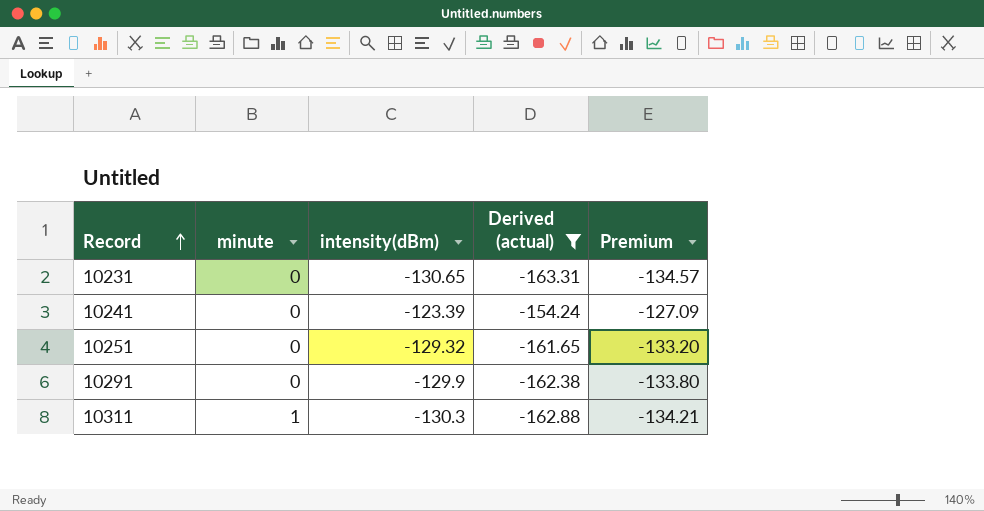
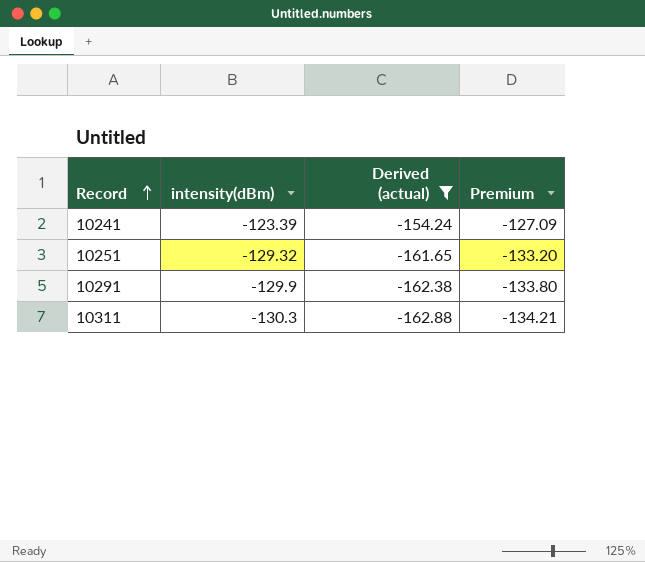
column minute | position: 2 -> none
row 10231: 0 | -130.65 | -163.31 | -134.57 -> none

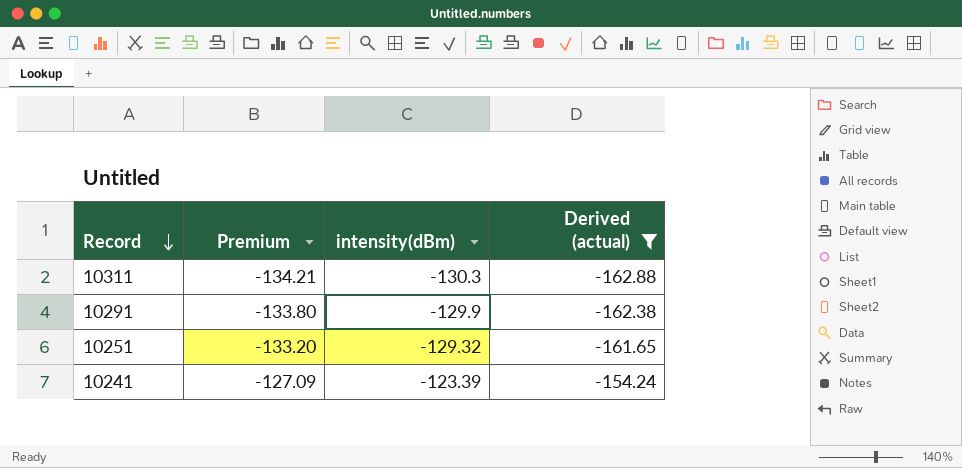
row order: Record ascending -> Record descending
column Premium | position: 4 -> 2

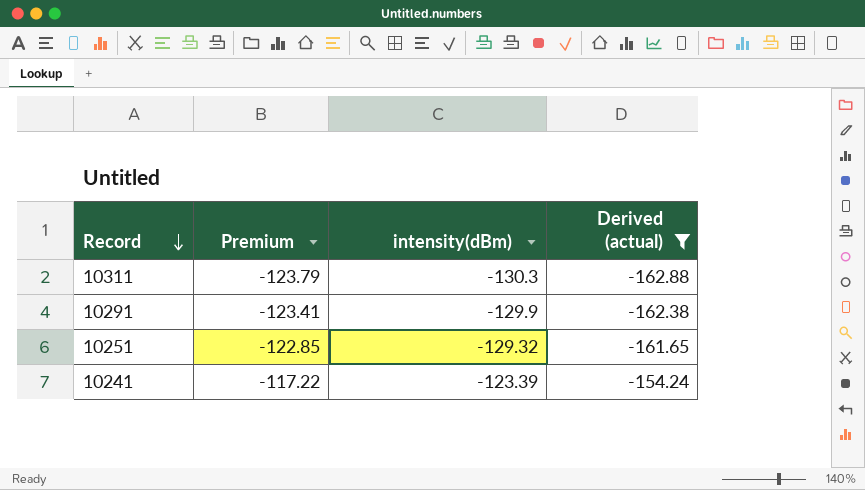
column Premium | formula: [intensity(dBm)] * 1.03 -> [intensity(dBm)] * 0.95

